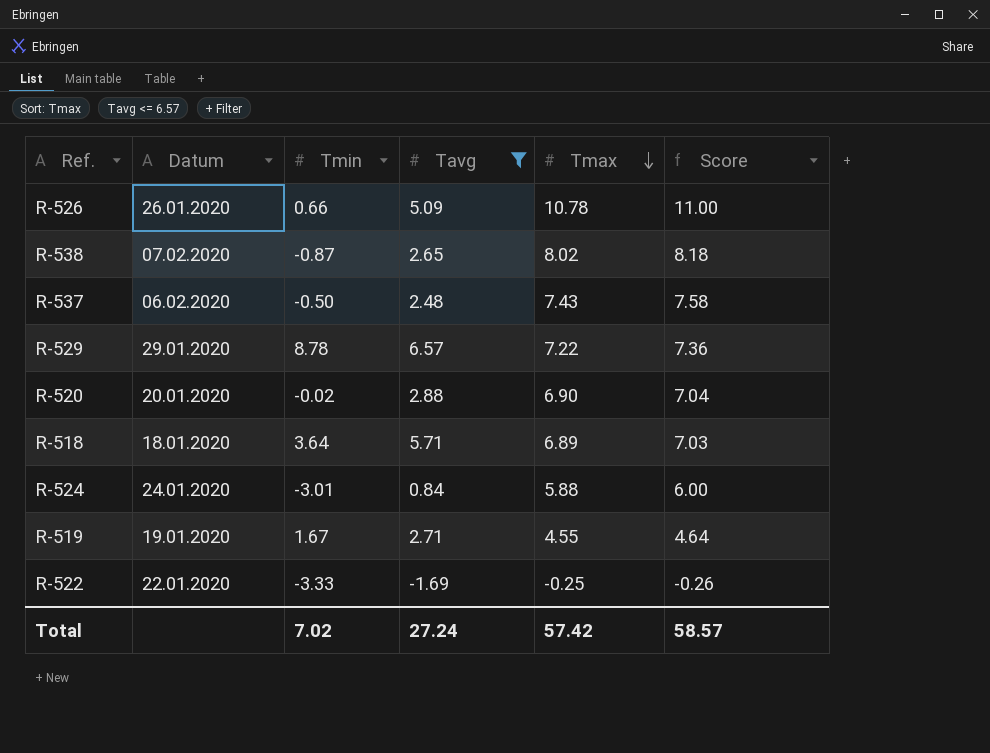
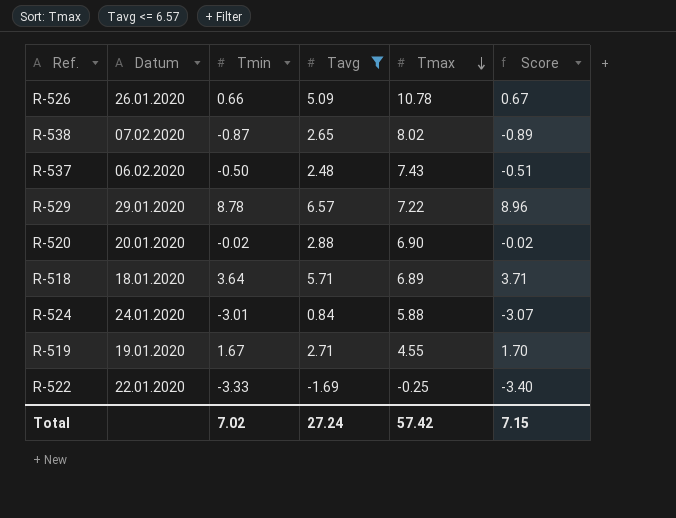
column Score | formula: [Tmax] * 1.02 -> [Tmin] * 1.02
Total | Score: 58.57 -> 7.15

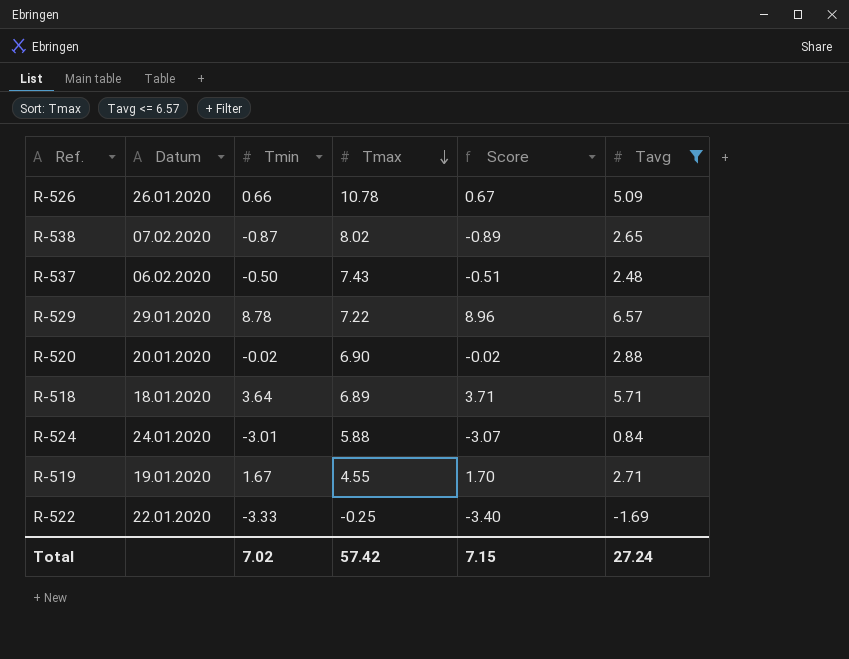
column Tavg | position: 4 -> 6

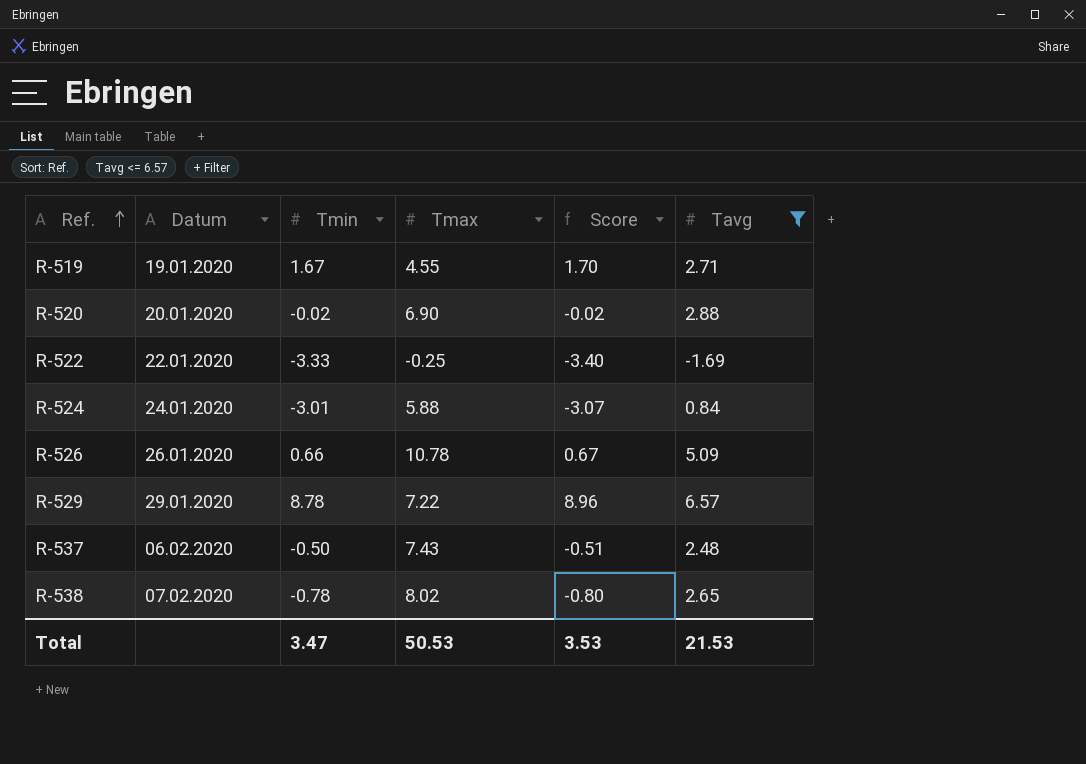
row order: Tmax descending -> Ref. ascending
row R-518: 18.01.2020 | 3.64 | 6.89 | 3.71 | 5.71 -> none
R-538 | Tmin: -0.87 -> -0.78
R-538 | Score: -0.89 -> -0.80
Total | Tmin: 7.02 -> 3.47
Total | Tmax: 57.42 -> 50.53
Total | Score: 7.15 -> 3.53
Total | Tavg: 27.24 -> 21.53

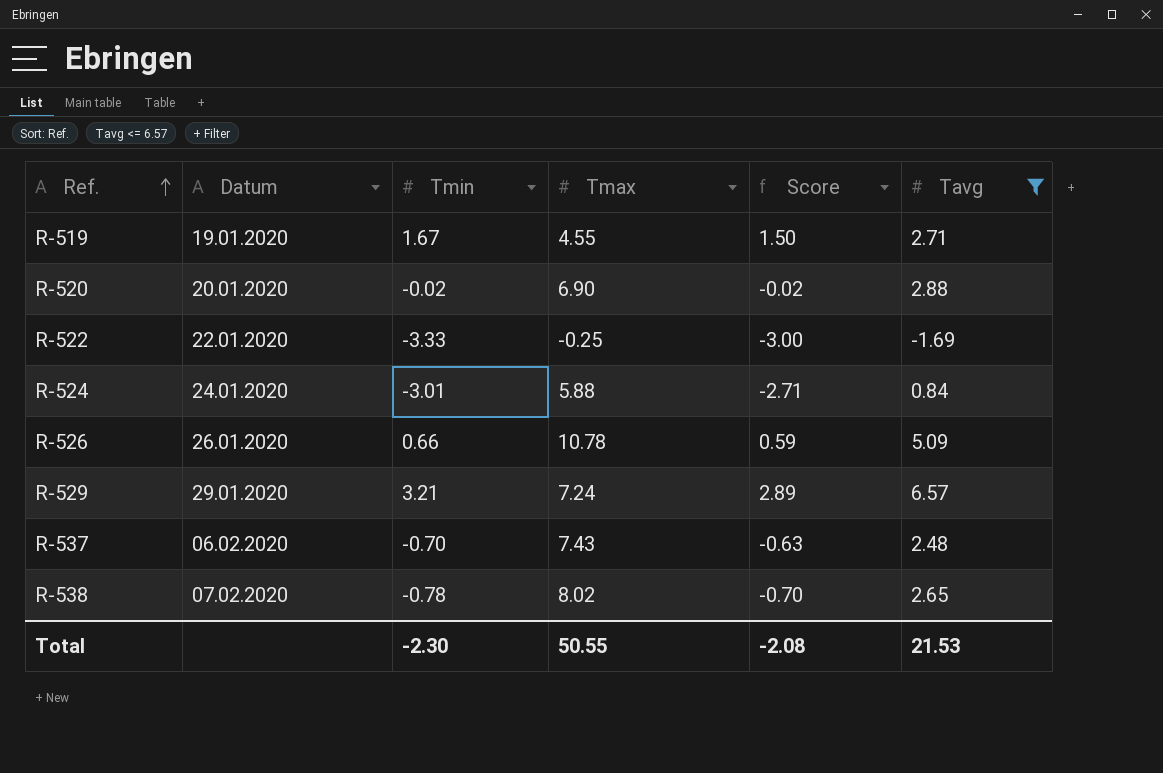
column Score | formula: [Tmin] * 1.02 -> [Tmin] * 0.9
R-529 | Tmin: 8.78 -> 3.21
R-529 | Tmax: 7.22 -> 7.24
R-537 | Tmin: -0.50 -> -0.70
Total | Tmin: 3.47 -> -2.30
Total | Tmax: 50.53 -> 50.55
Total | Score: 3.53 -> -2.08

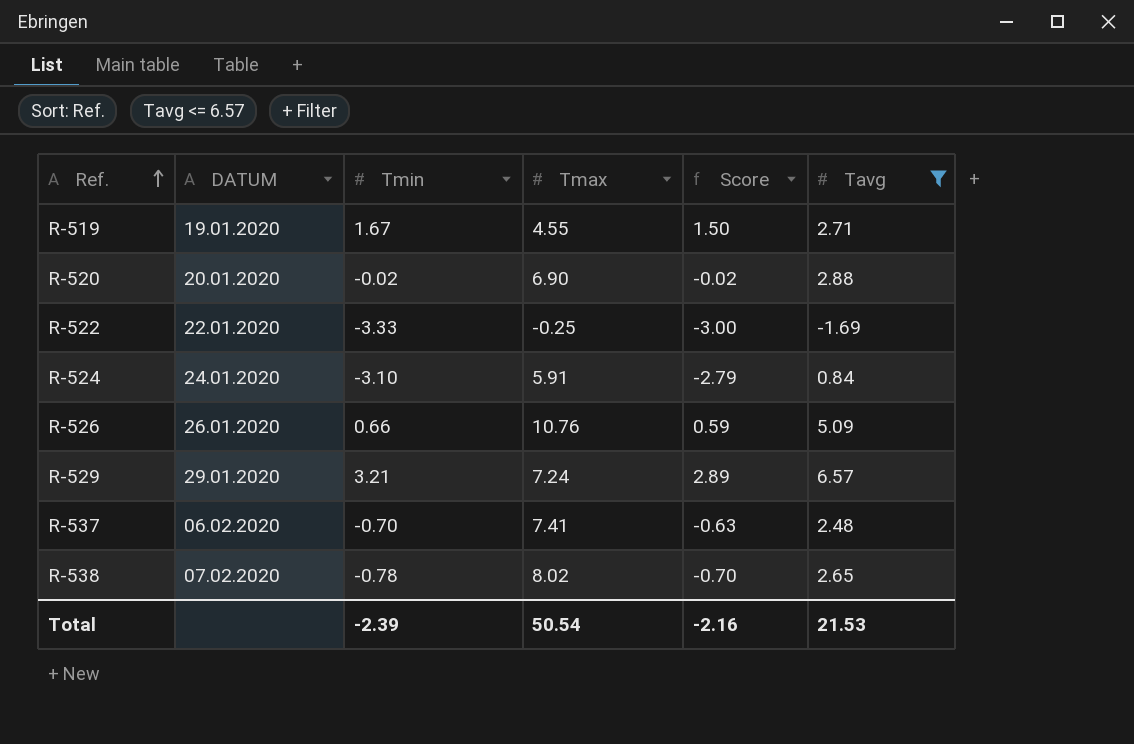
column name: Datum -> DATUM
R-524 | Tmin: -3.01 -> -3.10
R-524 | Tmax: 5.88 -> 5.91
R-524 | Score: -2.71 -> -2.79
R-526 | Tmax: 10.78 -> 10.76
R-537 | Tmax: 7.43 -> 7.41
Total | Tmin: -2.30 -> -2.39
Total | Tmax: 50.55 -> 50.54
Total | Score: -2.08 -> -2.16

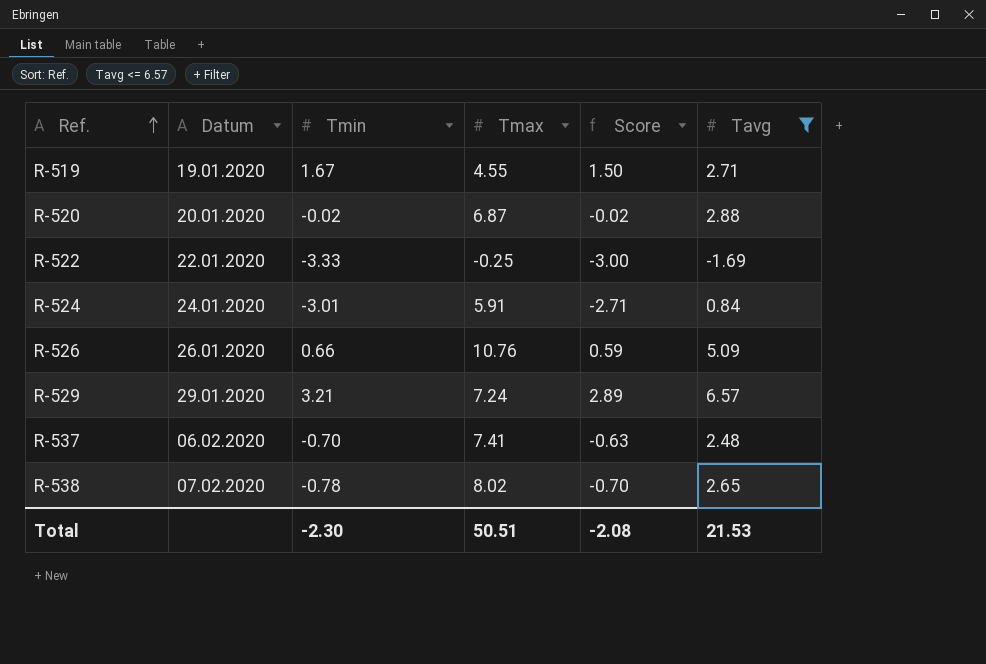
column name: DATUM -> Datum
R-520 | Tmax: 6.90 -> 6.87
R-524 | Tmin: -3.10 -> -3.01
R-524 | Score: -2.79 -> -2.71
Total | Tmin: -2.39 -> -2.30
Total | Tmax: 50.54 -> 50.51
Total | Score: -2.16 -> -2.08

